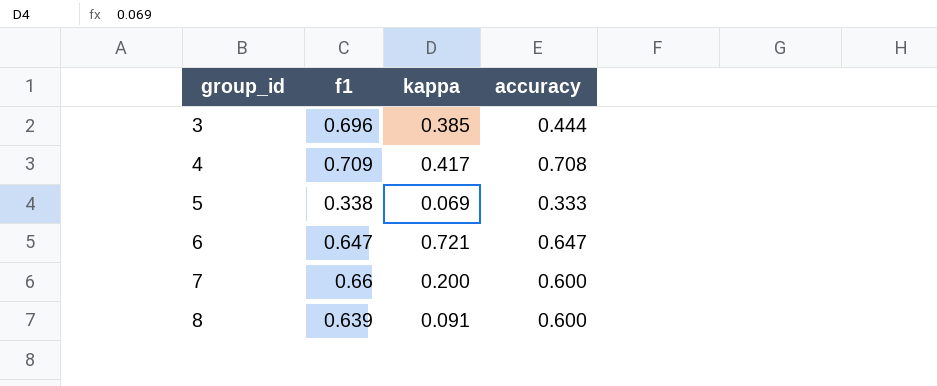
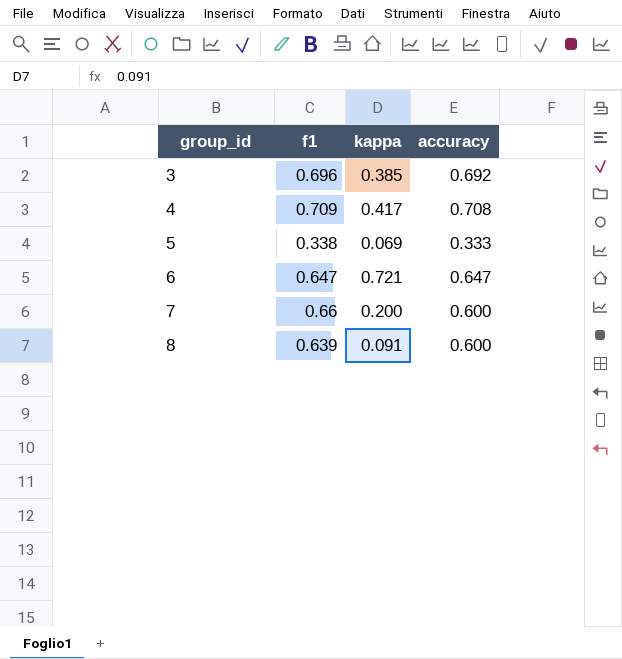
3 | accuracy: 0.444 -> 0.692

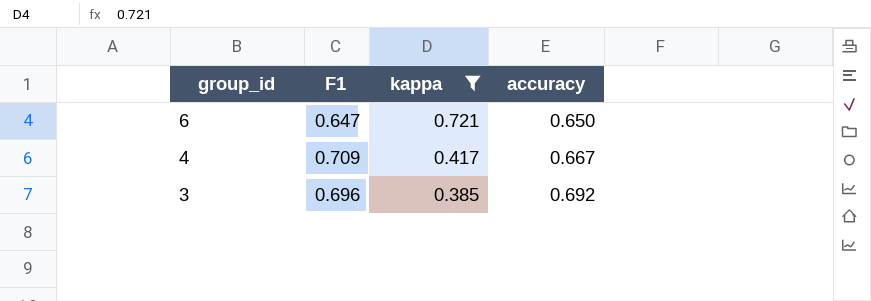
filter: none -> kappa >= 0.385
row order: group_id ascending -> group_id descending
column name: f1 -> F1
6 | accuracy: 0.647 -> 0.650
4 | accuracy: 0.708 -> 0.667

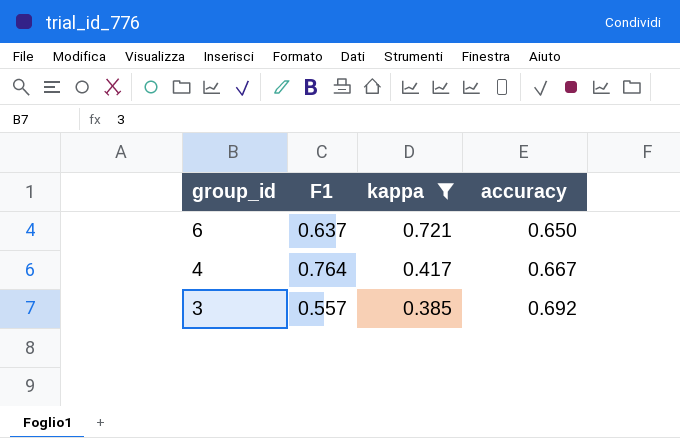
6 | F1: 0.647 -> 0.637
4 | F1: 0.709 -> 0.764
3 | F1: 0.696 -> 0.557

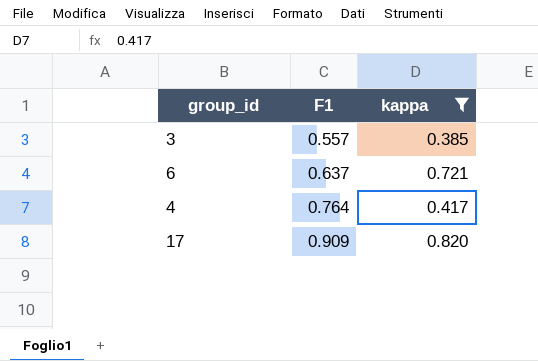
row order: group_id descending -> F1 ascending
column accuracy | position: 4 -> none
row 17: none -> 0.909 | 0.820

